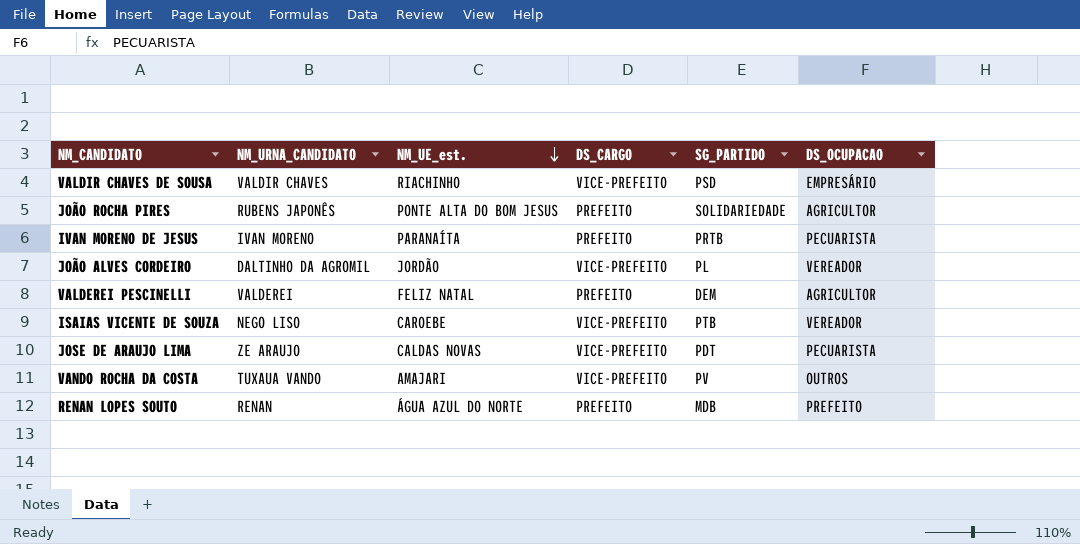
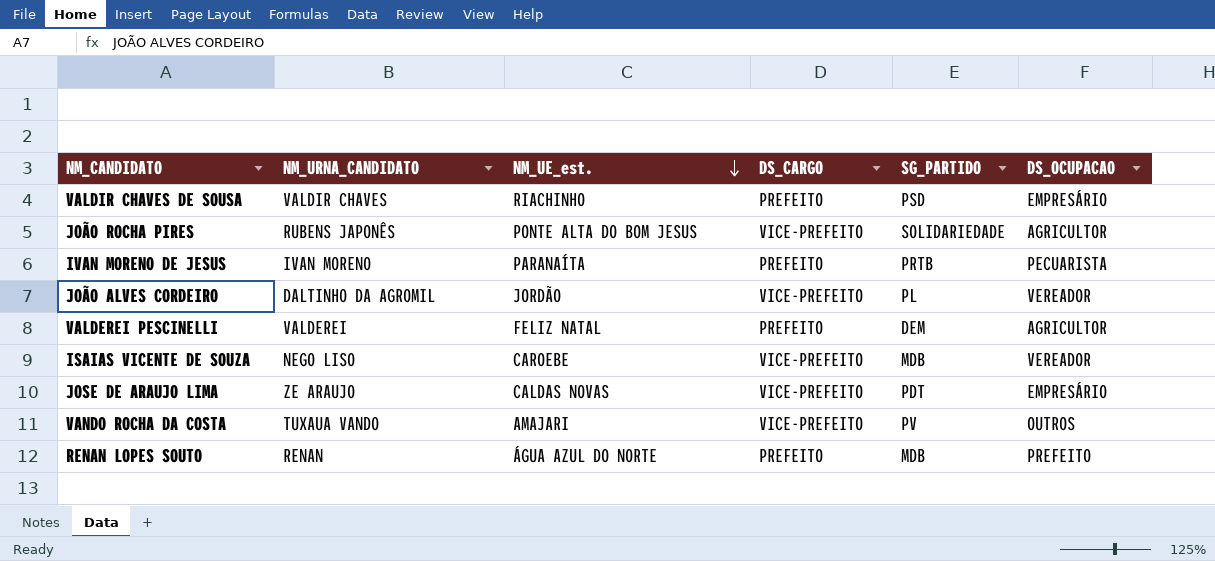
VALDIR CHAVES DE SOUSA | DS_CARGO: VICE-PREFEITO -> PREFEITO
JOÃO ROCHA PIRES | DS_CARGO: PREFEITO -> VICE-PREFEITO
ISAIAS VICENTE DE SOUZA | SG_PARTIDO: PTB -> MDB
JOSE DE ARAUJO LIMA | DS_OCUPACAO: PECUARISTA -> EMPRESÁRIO

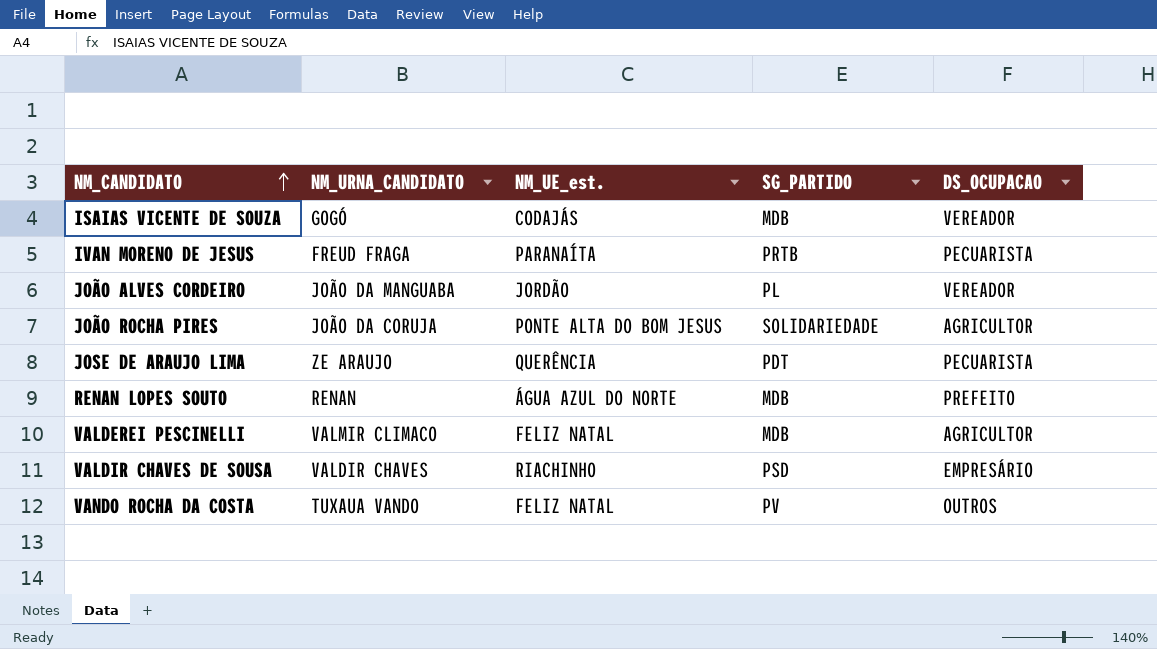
row order: NM_UE_est. descending -> NM_CANDIDATO ascending
column DS_CARGO | position: 4 -> none
ISAIAS VICENTE DE SOUZA | NM_URNA_CANDIDATO: NEGO LISO -> GOGÓ
ISAIAS VICENTE DE SOUZA | NM_UE_est.: CAROEBE -> CODAJÁS
IVAN MORENO DE JESUS | NM_URNA_CANDIDATO: IVAN MORENO -> FREUD FRAGA
JOÃO ALVES CORDEIRO | NM_URNA_CANDIDATO: DALTINHO DA AGROMIL -> JOÃO DA MANGUABA
JOÃO ROCHA PIRES | NM_URNA_CANDIDATO: RUBENS JAPONÊS -> JOÃO DA CORUJA
JOSE DE ARAUJO LIMA | NM_UE_est.: CALDAS NOVAS -> QUERÊNCIA
JOSE DE ARAUJO LIMA | DS_OCUPACAO: EMPRESÁRIO -> PECUARISTA
VALDEREI PESCINELLI | NM_URNA_CANDIDATO: VALDEREI -> VALMIR CLIMACO
VALDEREI PESCINELLI | SG_PARTIDO: DEM -> MDB
VANDO ROCHA DA COSTA | NM_UE_est.: AMAJARI -> FELIZ NATAL

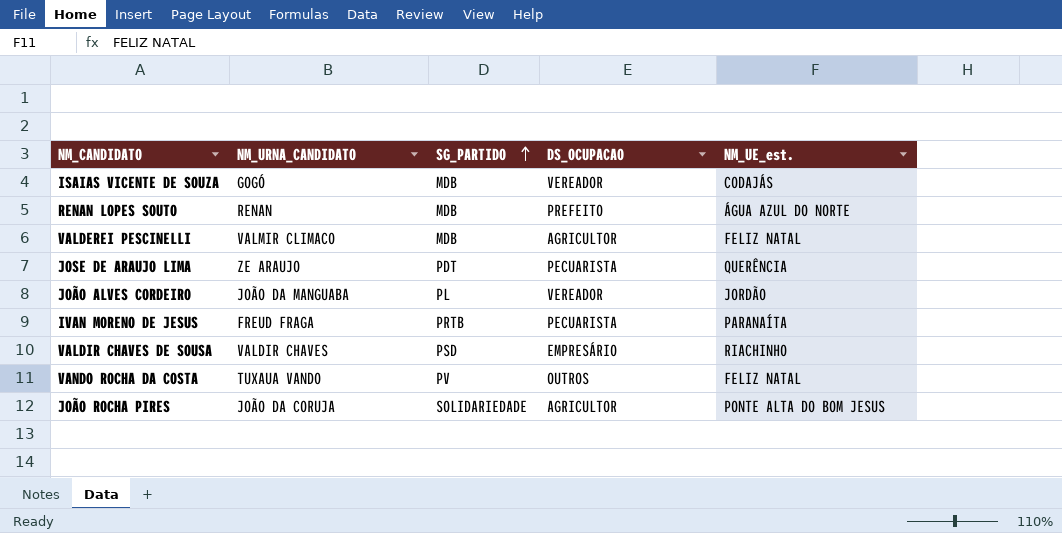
row order: NM_CANDIDATO ascending -> SG_PARTIDO ascending
column NM_UE_est. | position: 3 -> 5

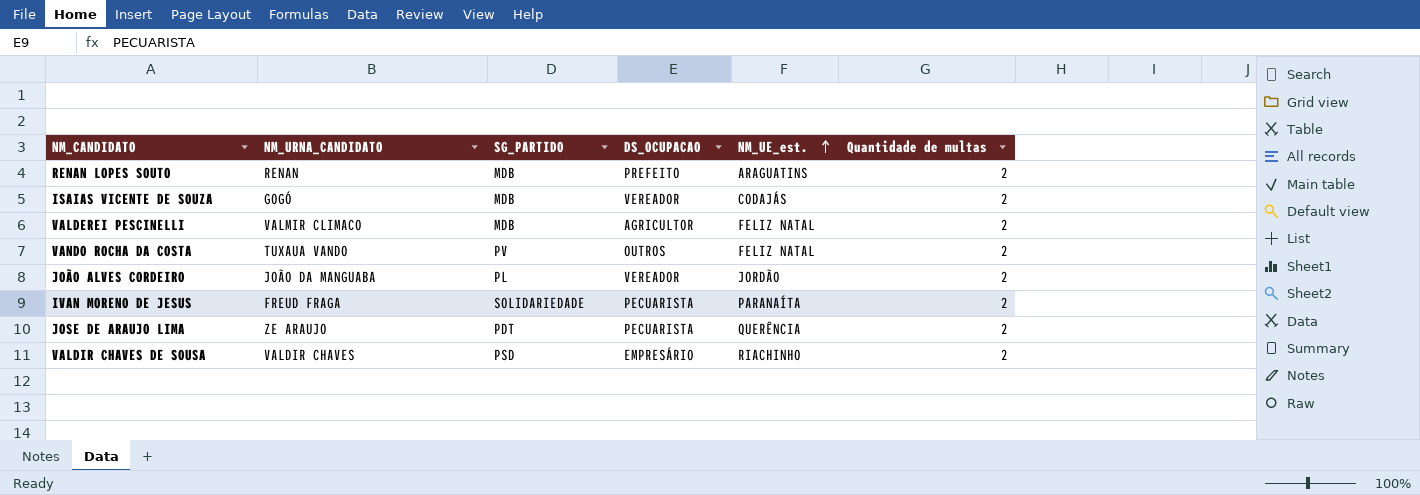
row order: SG_PARTIDO ascending -> NM_UE_est. ascending
column Quantidade de multas | position: none -> 6
row JOÃO ROCHA PIRES: JOÃO DA CORUJA | SOLIDARIEDADE | AGRICULTOR | PONTE ALTA DO BOM JESUS -> none
RENAN LOPES SOUTO | NM_UE_est.: ÁGUA AZUL DO NORTE -> ARAGUATINS
IVAN MORENO DE JESUS | SG_PARTIDO: PRTB -> SOLIDARIEDADE

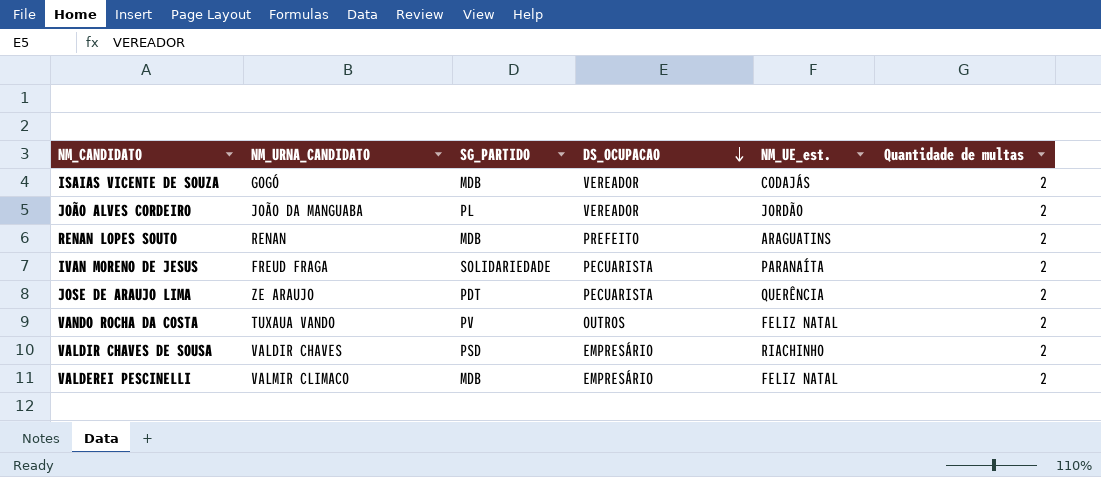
row order: NM_UE_est. ascending -> DS_OCUPACAO descending
VALDEREI PESCINELLI | DS_OCUPACAO: AGRICULTOR -> EMPRESÁRIO

